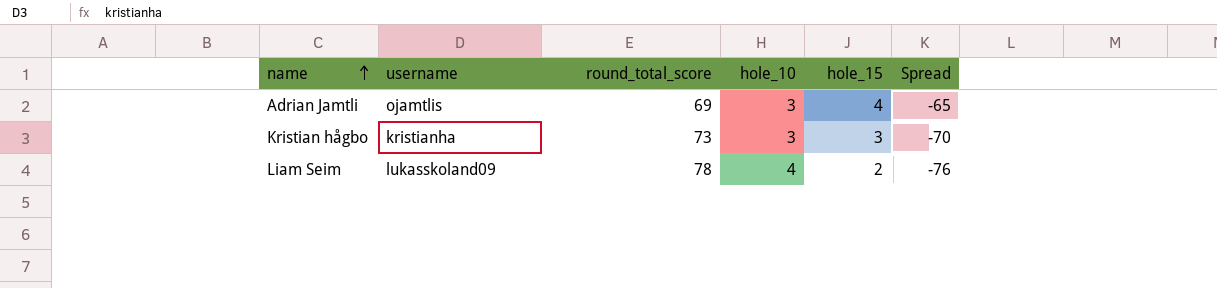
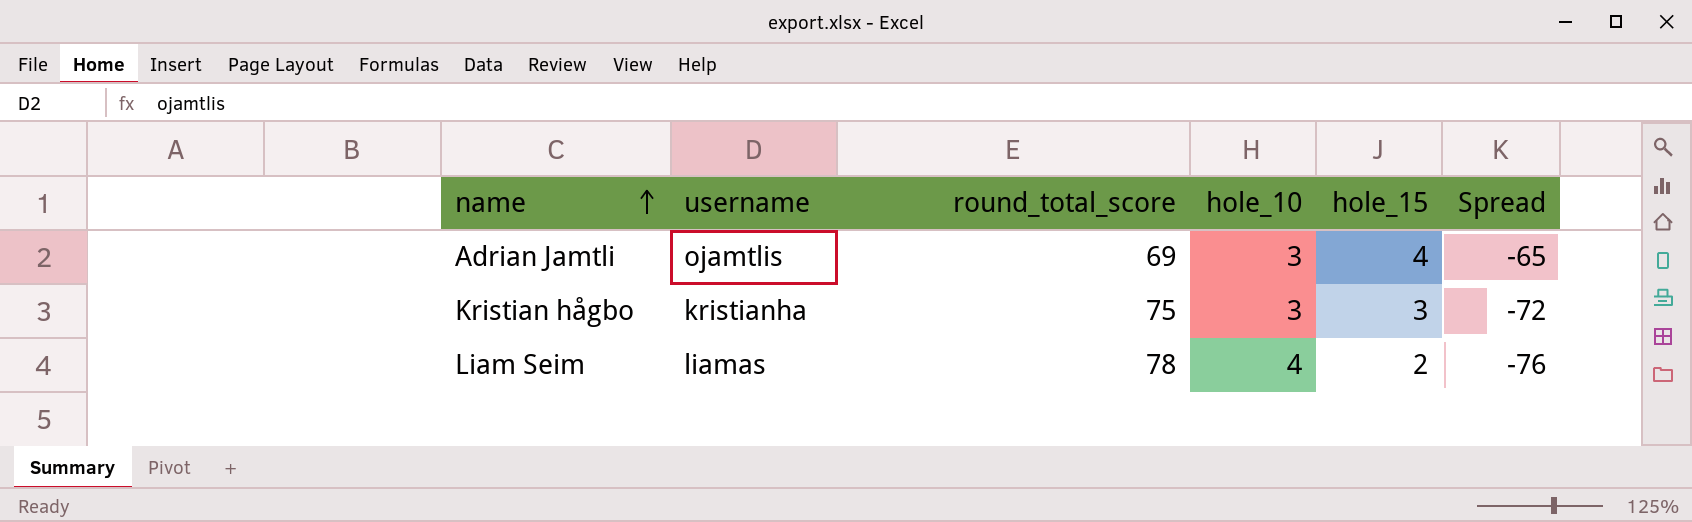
Kristian hågbo | round_total_score: 73 -> 75
Kristian hågbo | Spread: -70 -> -72
Liam Seim | username: lukasskoland09 -> liamas

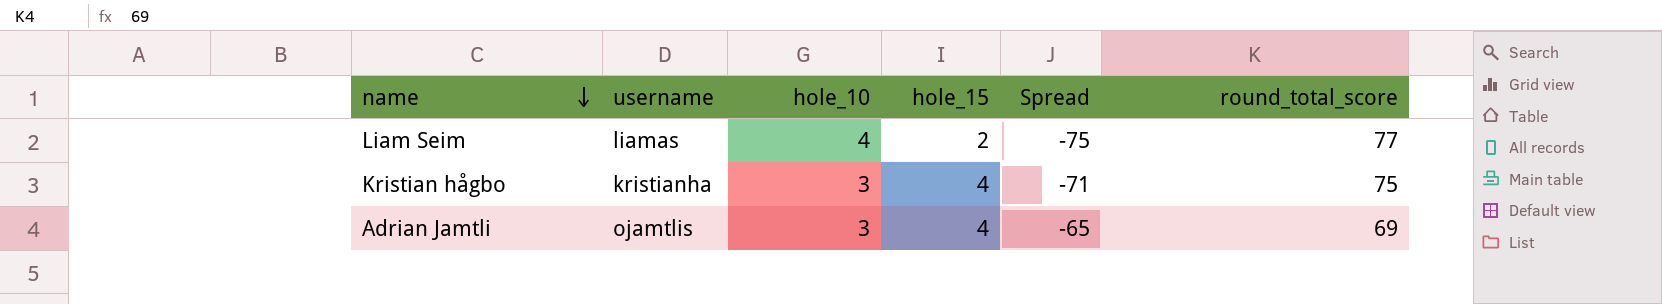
row order: name ascending -> name descending
column round_total_score | position: 3 -> 6
Liam Seim | Spread: -76 -> -75
Liam Seim | round_total_score: 78 -> 77
Kristian hågbo | hole_15: 3 -> 4
Kristian hågbo | Spread: -72 -> -71

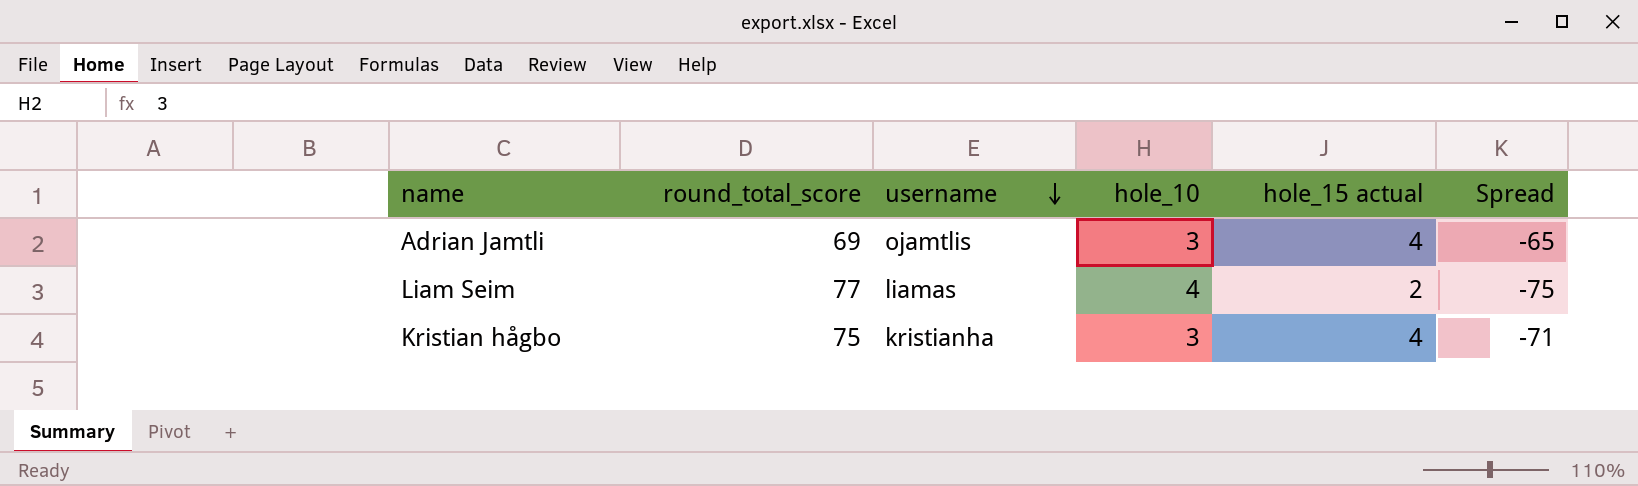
row order: name descending -> username descending
column round_total_score | position: 6 -> 2
column name: hole_15 -> hole_15 actual

